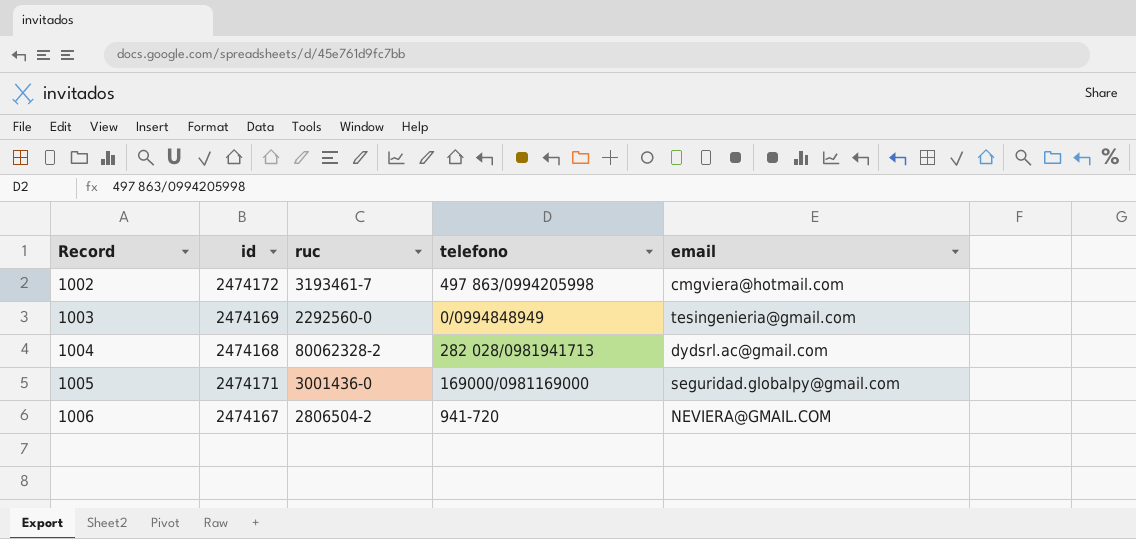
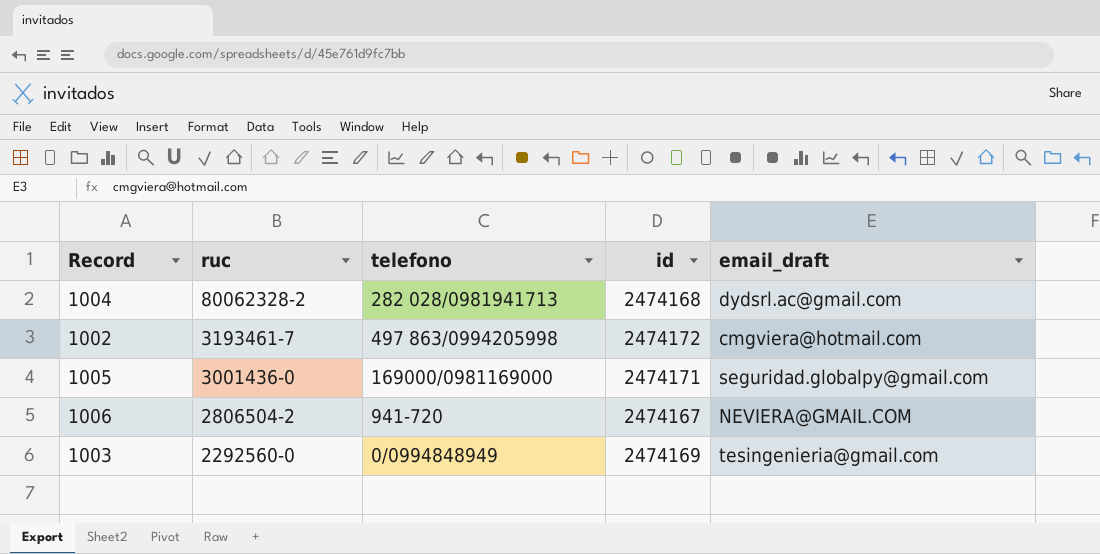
row order: Record ascending -> ruc descending
column id | position: 2 -> 4
column name: email -> email_draft

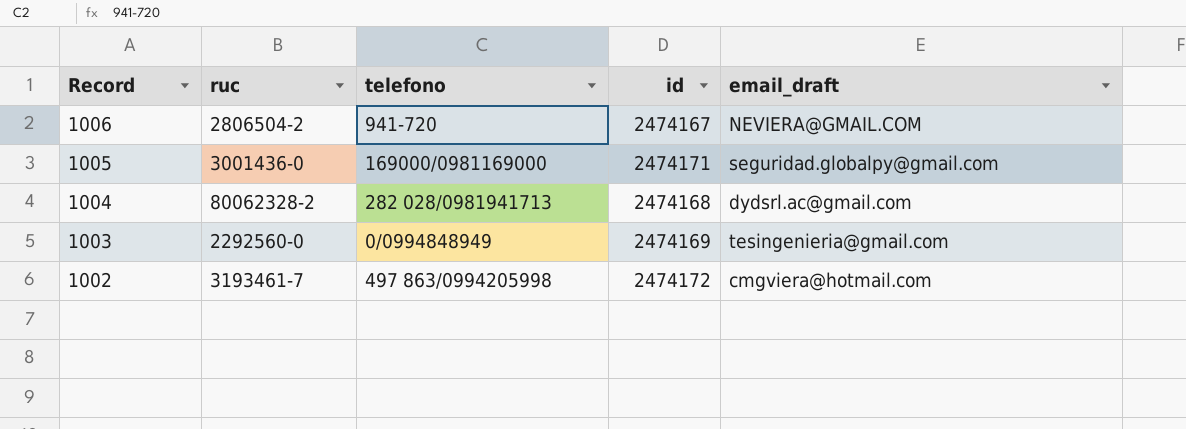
row order: ruc descending -> Record descending

